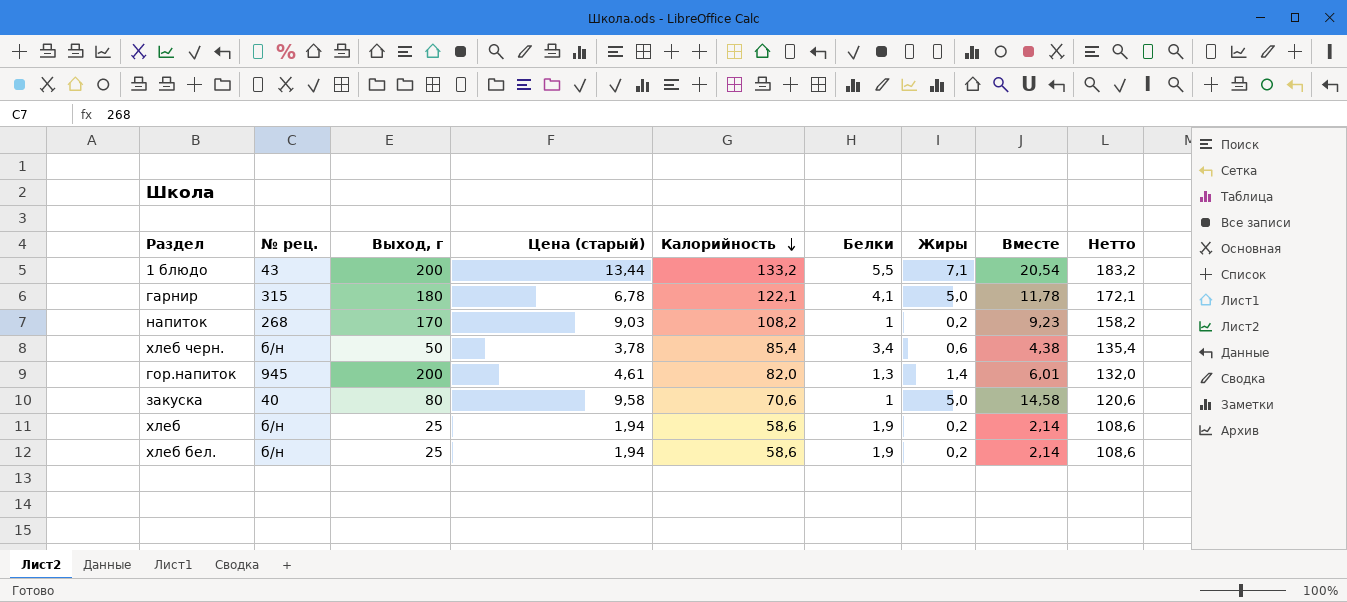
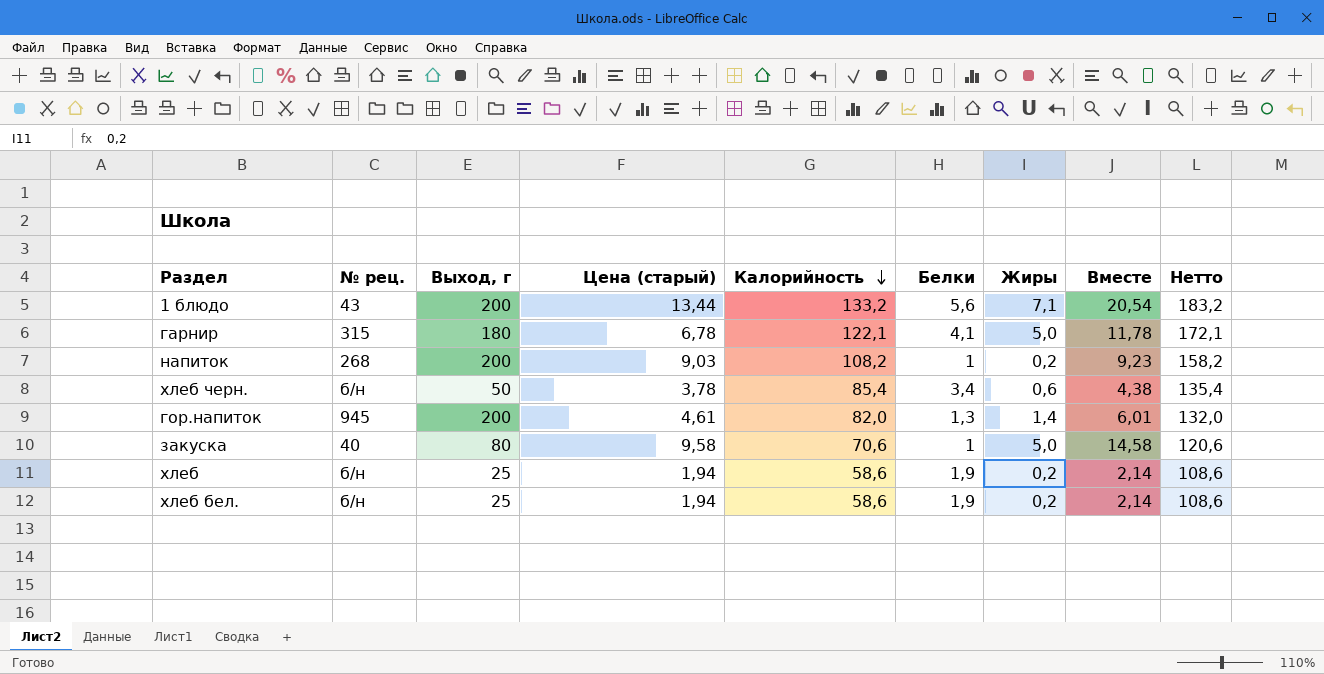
1 блюдо | Белки: 5,5 -> 5,6
напиток | Выход, г: 170 -> 200

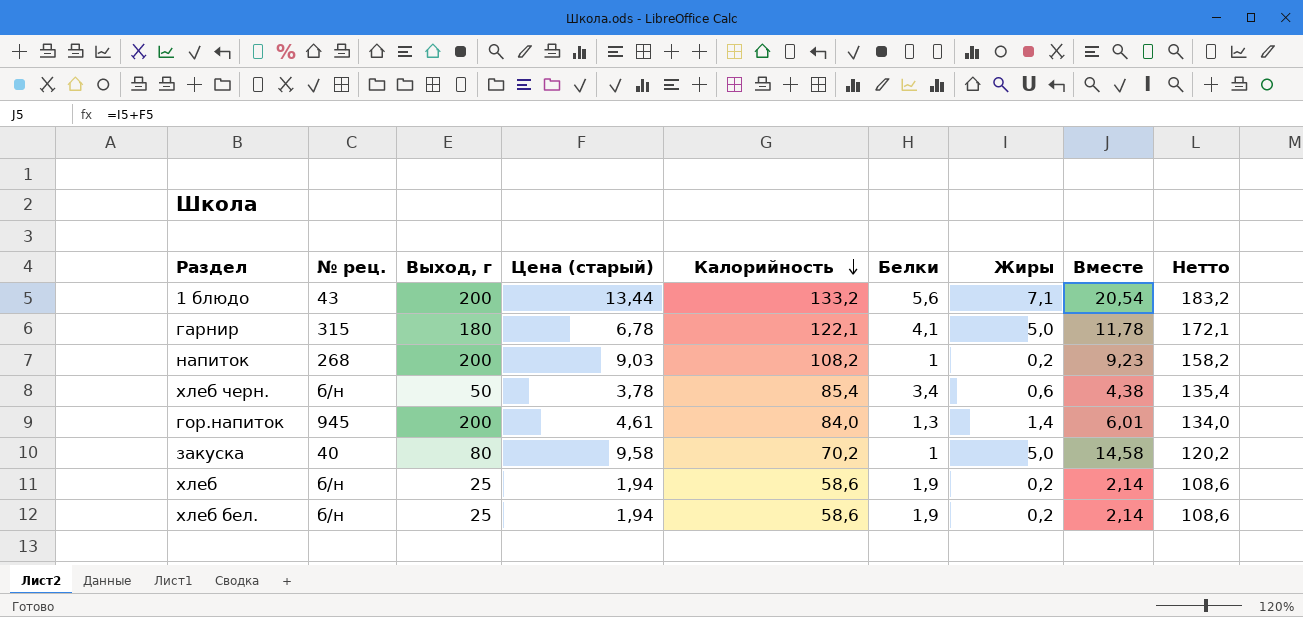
гор.напиток | Калорийность: 82,0 -> 84,0
гор.напиток | Нетто: 132,0 -> 134,0
закуска | Калорийность: 70,6 -> 70,2
закуска | Нетто: 120,6 -> 120,2

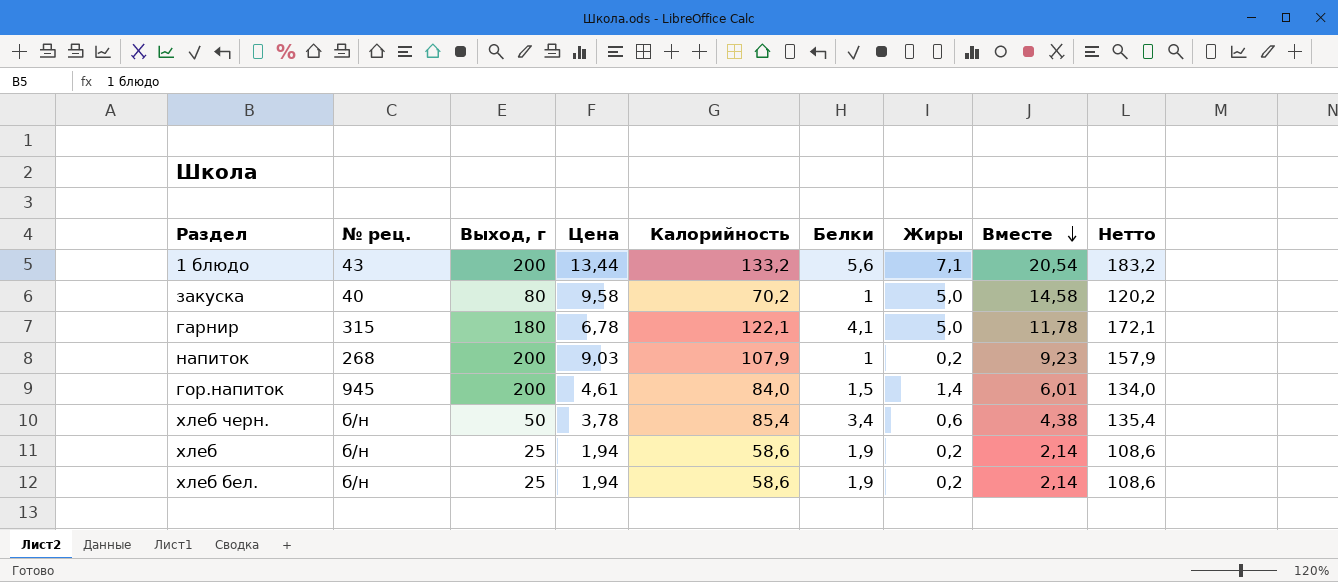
row order: Калорийность descending -> Вместе descending
column name: Цена (старый) -> Цена
напиток | Калорийность: 108,2 -> 107,9
напиток | Нетто: 158,2 -> 157,9
гор.напиток | Белки: 1,3 -> 1,5

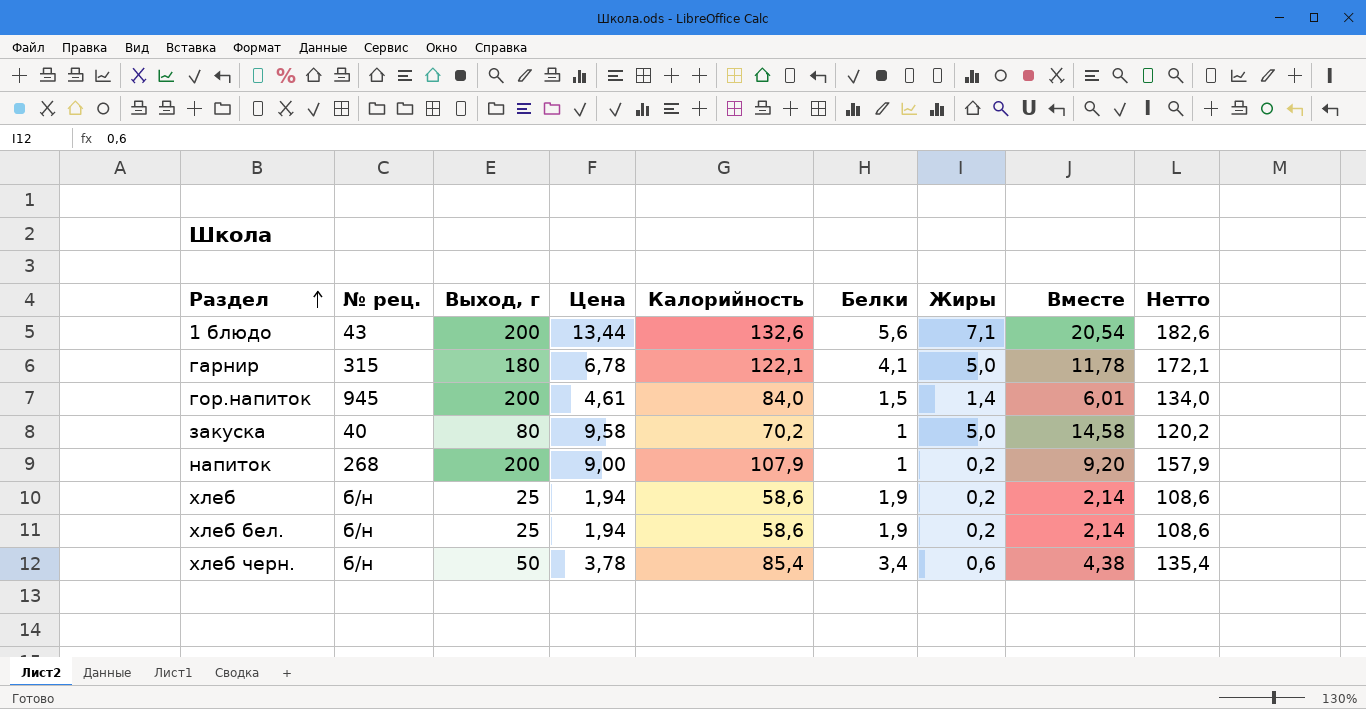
row order: Вместе descending -> Раздел ascending
1 блюдо | Калорийность: 133,2 -> 132,6
1 блюдо | Нетто: 183,2 -> 182,6
напиток | Цена: 9,03 -> 9,00
напиток | Вместе: 9,23 -> 9,20

